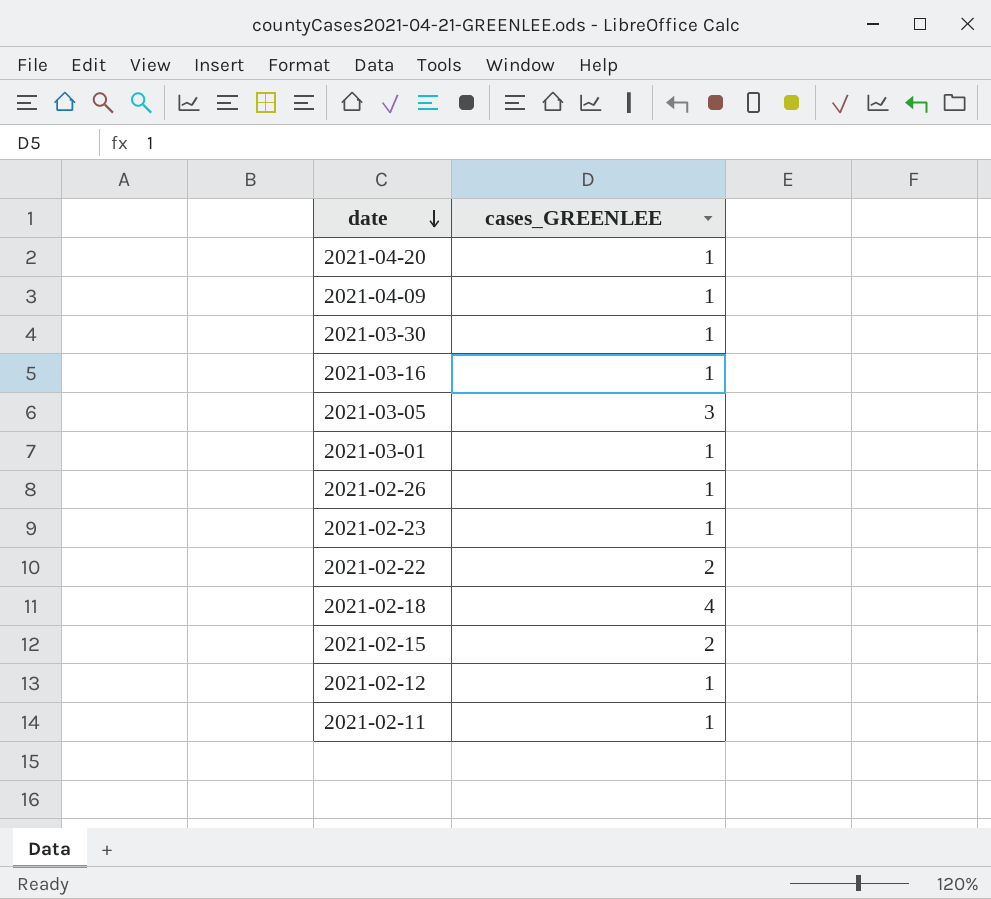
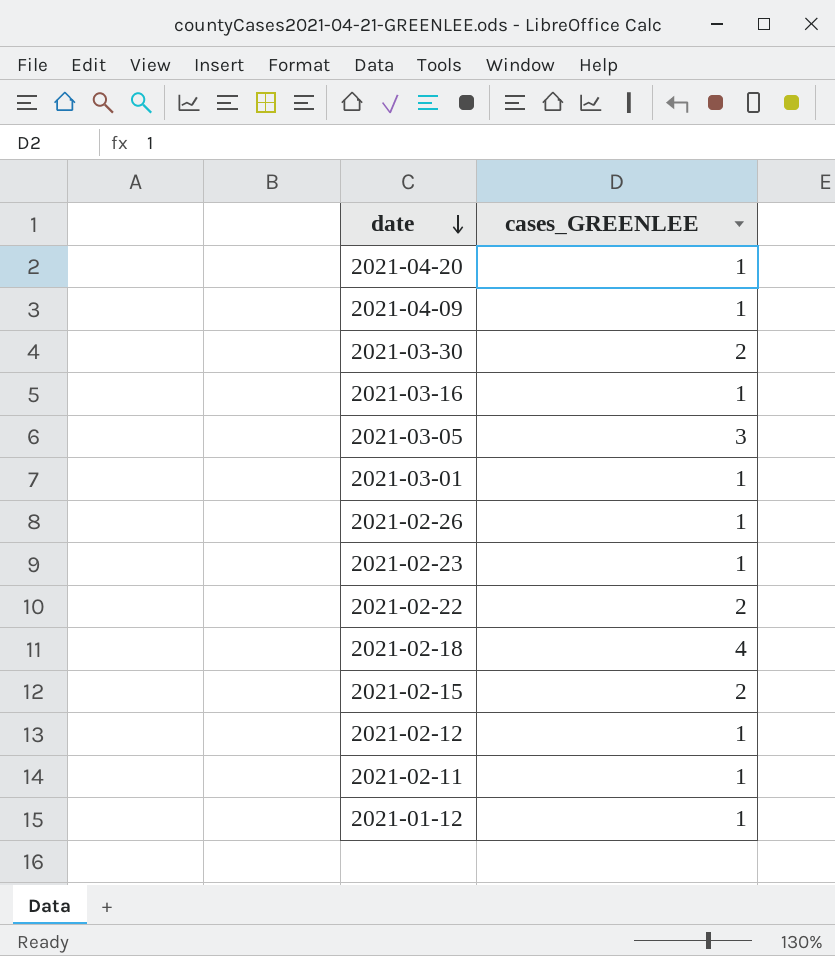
2021-03-30 | cases_GREENLEE: 1 -> 2
row 2021-01-12: none -> 1

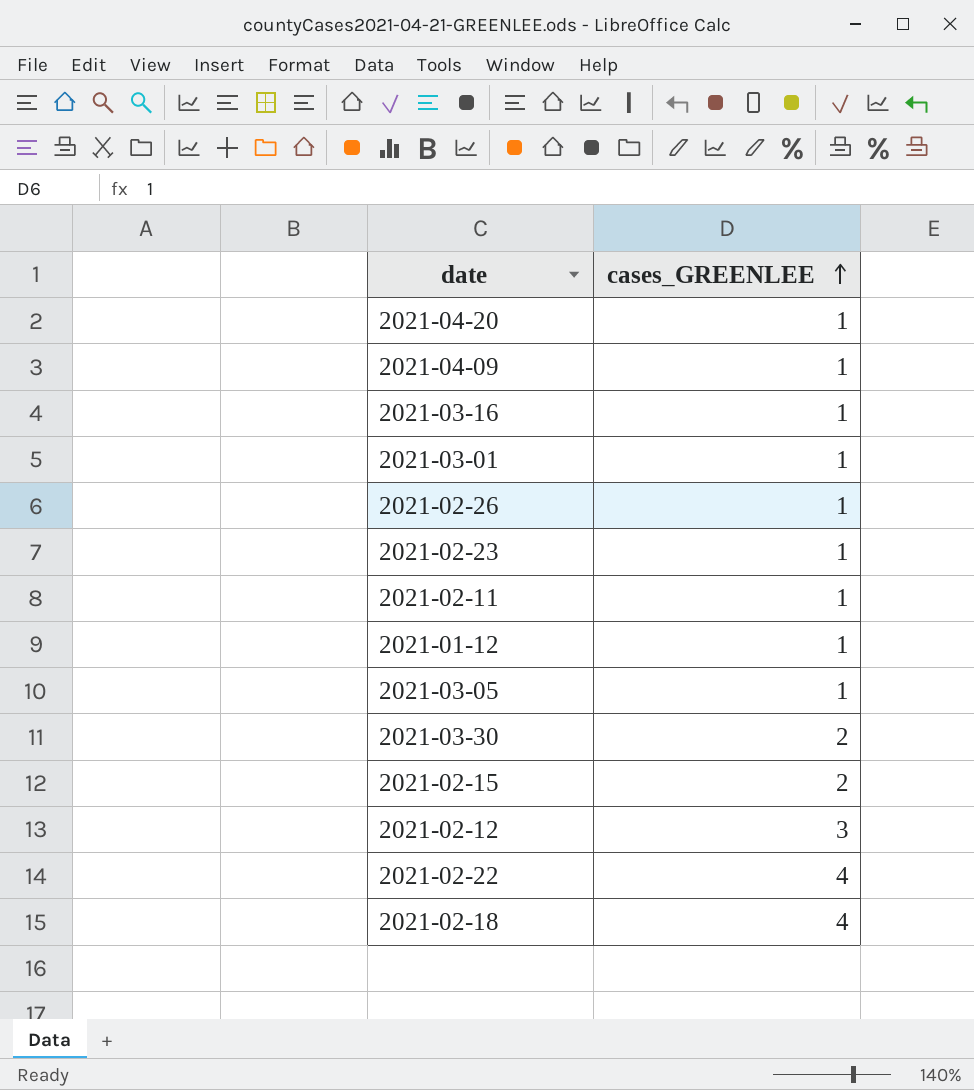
row order: date descending -> cases_GREENLEE ascending
2021-03-05 | cases_GREENLEE: 3 -> 1
2021-02-12 | cases_GREENLEE: 1 -> 3
2021-02-22 | cases_GREENLEE: 2 -> 4

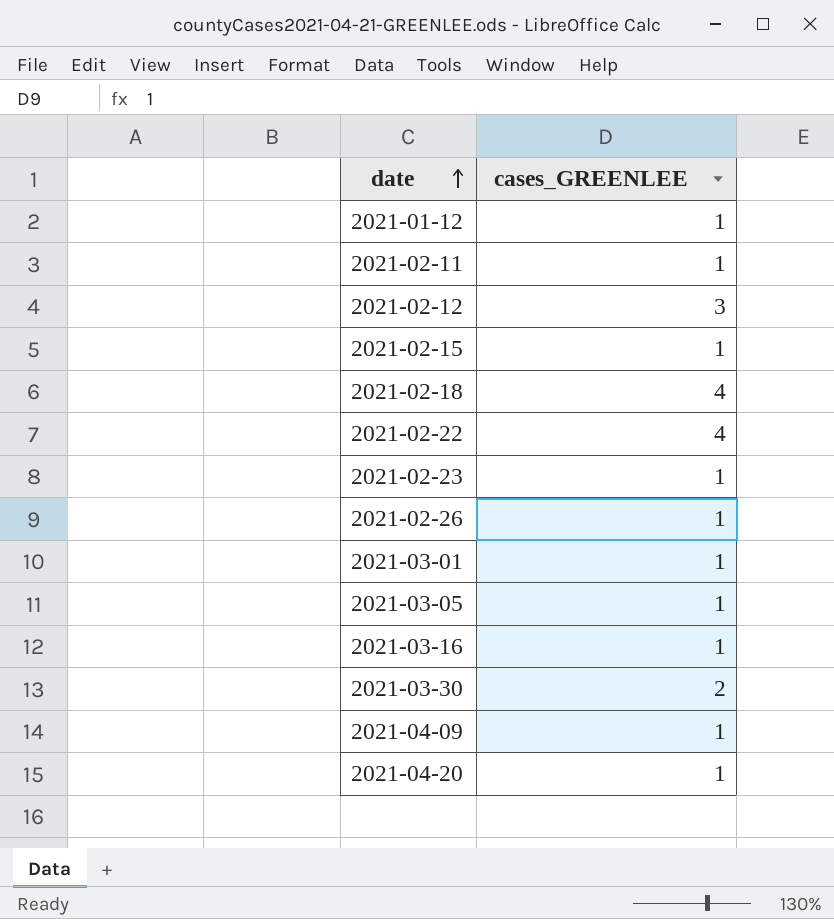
row order: cases_GREENLEE ascending -> date ascending
2021-02-15 | cases_GREENLEE: 2 -> 1

